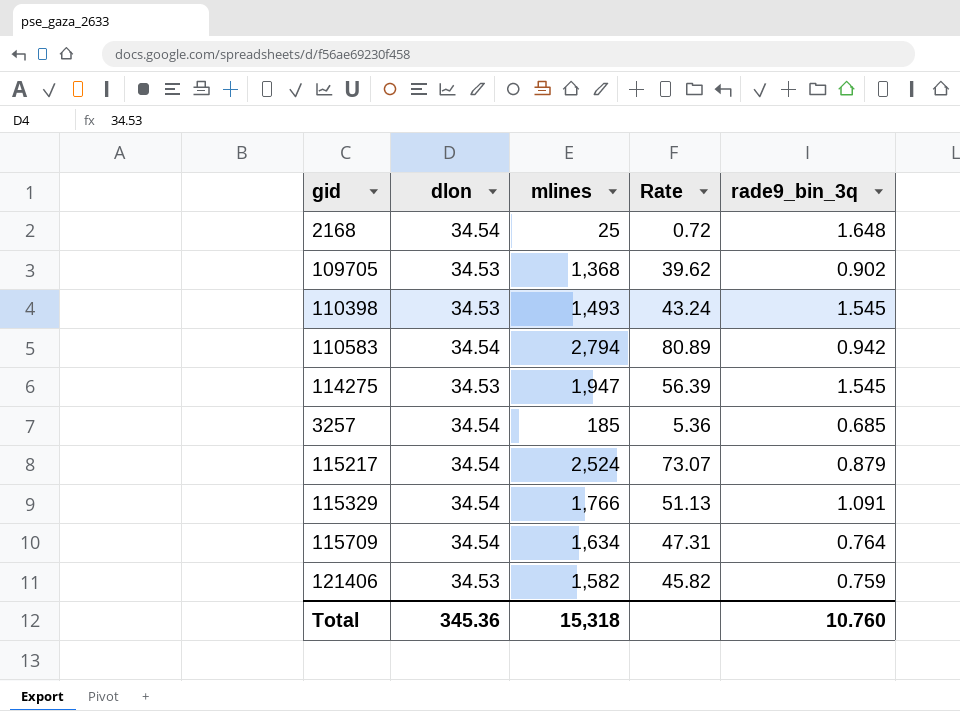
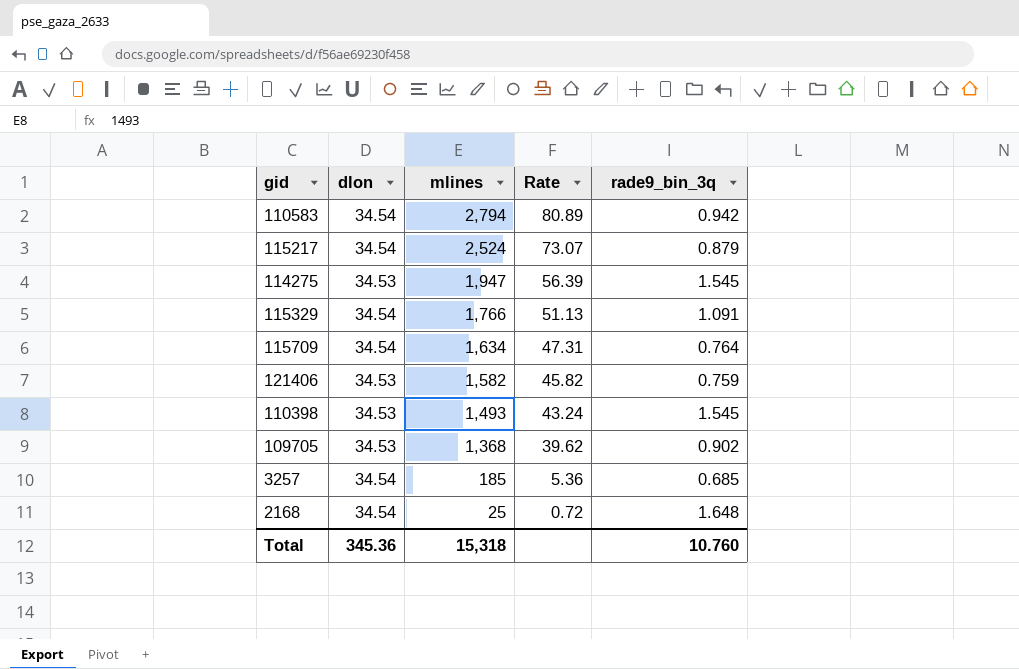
row order: none -> mlines descending

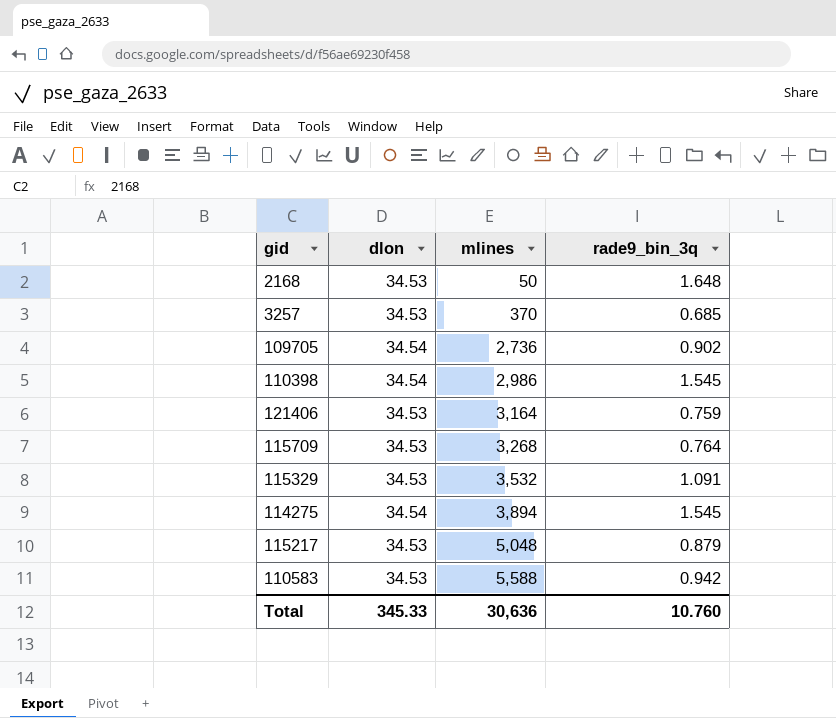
row order: mlines descending -> mlines ascending
column Rate | formula: [mlines] / [dlon] -> none
2168 | dlon: 34.54 -> 34.53
2168 | mlines: 25 -> 50
3257 | dlon: 34.54 -> 34.53
3257 | mlines: 185 -> 370
109705 | dlon: 34.53 -> 34.54
109705 | mlines: 1,368 -> 2,736
110398 | dlon: 34.53 -> 34.54
110398 | mlines: 1,493 -> 2,986
121406 | mlines: 1,582 -> 3,164
115709 | dlon: 34.54 -> 34.53
115709 | mlines: 1,634 -> 3,268
115329 | dlon: 34.54 -> 34.53
115329 | mlines: 1,766 -> 3,532
114275 | dlon: 34.53 -> 34.54
114275 | mlines: 1,947 -> 3,894
115217 | dlon: 34.54 -> 34.53
115217 | mlines: 2,524 -> 5,048
110583 | dlon: 34.54 -> 34.53
110583 | mlines: 2,794 -> 5,588
Total | dlon: 345.36 -> 345.33
Total | mlines: 15,318 -> 30,636

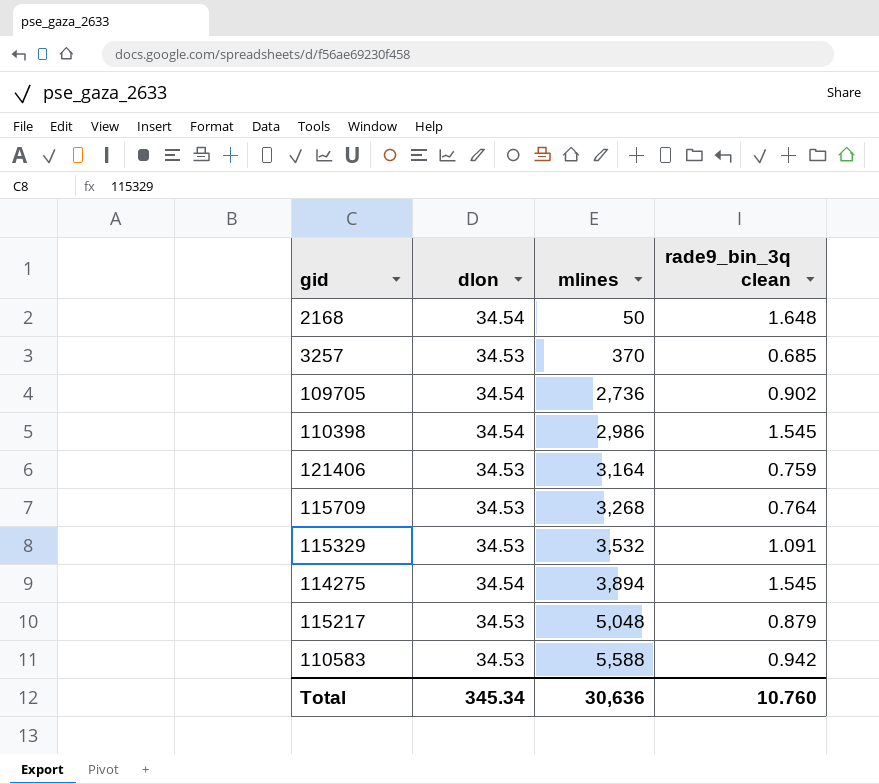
column name: rade9_bin_3q -> rade9_bin_3q clean
2168 | dlon: 34.53 -> 34.54
Total | dlon: 345.33 -> 345.34

